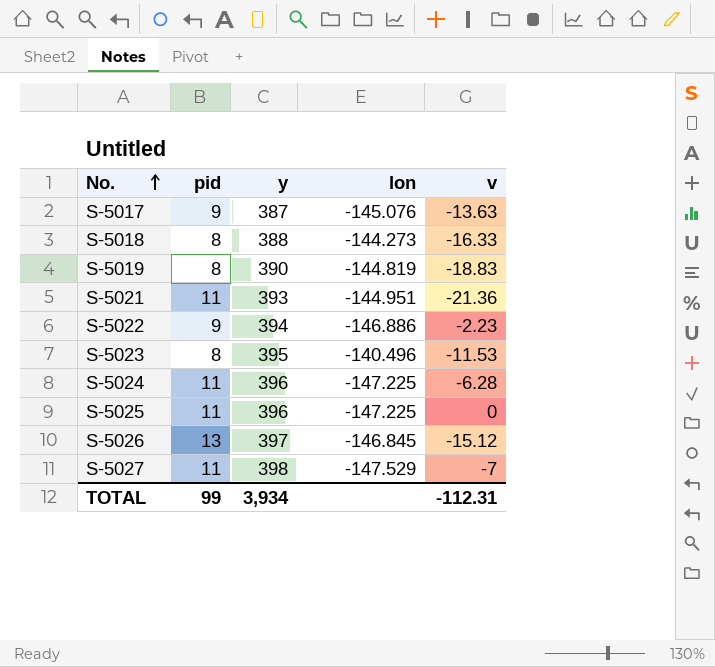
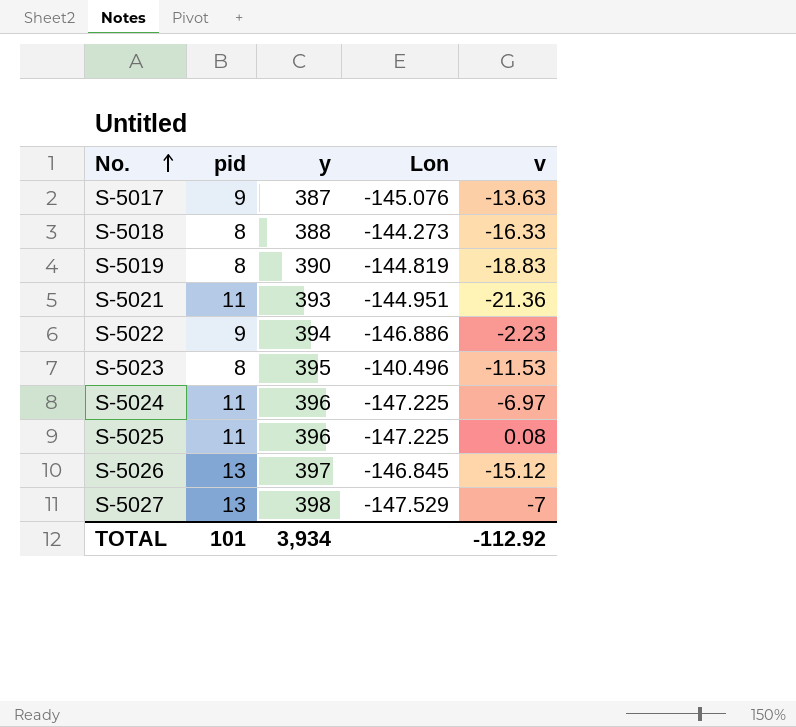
column name: lon -> Lon
S-5024 | v: -6.28 -> -6.97
S-5025 | v: 0 -> 0.08
S-5027 | pid: 11 -> 13
TOTAL | pid: 99 -> 101
TOTAL | v: -112.31 -> -112.92

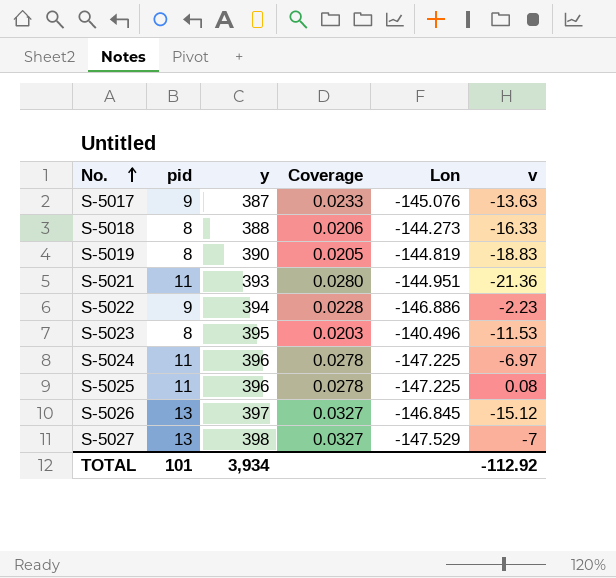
column Coverage | formula: none -> [pid] / [y]

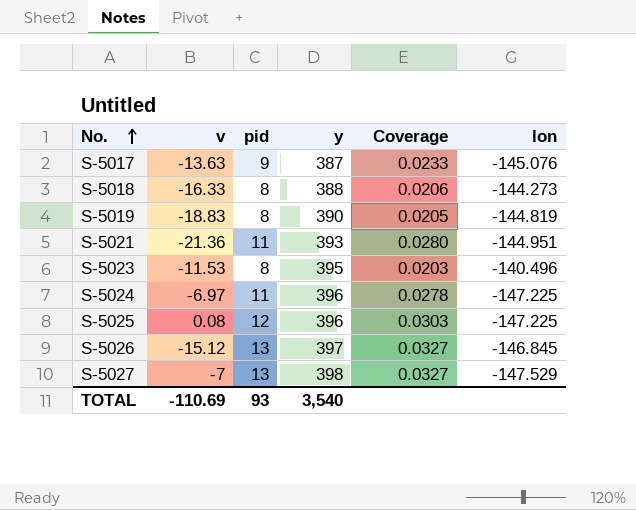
column v | position: 6 -> 2
column name: Lon -> lon
row S-5022: 9 | 394 | 0.0228 | -146.886 | -2.23 -> none
S-5025 | pid: 11 -> 12
S-5025 | Coverage: 0.0278 -> 0.0303
TOTAL | v: -112.92 -> -110.69
TOTAL | pid: 101 -> 93
TOTAL | y: 3,934 -> 3,540

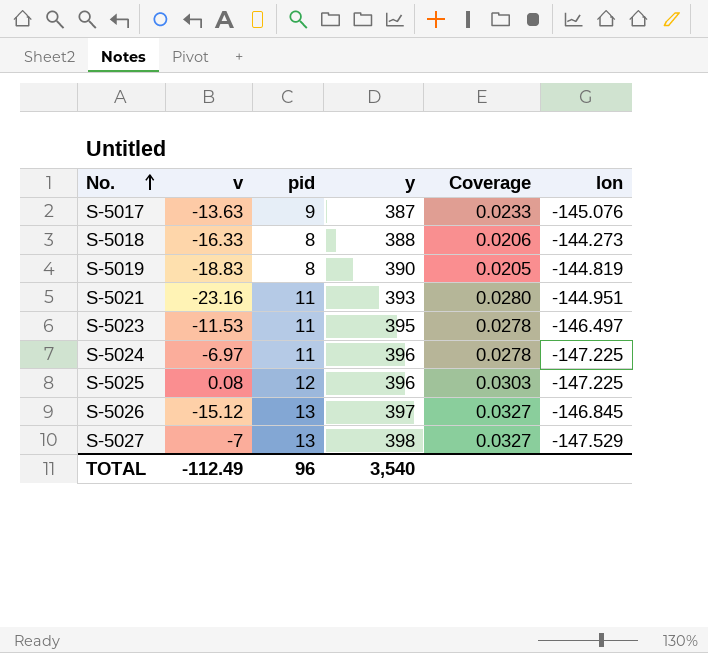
S-5021 | v: -21.36 -> -23.16
S-5023 | pid: 8 -> 11
S-5023 | Coverage: 0.0203 -> 0.0278
S-5023 | lon: -140.496 -> -146.497
TOTAL | v: -110.69 -> -112.49
TOTAL | pid: 93 -> 96

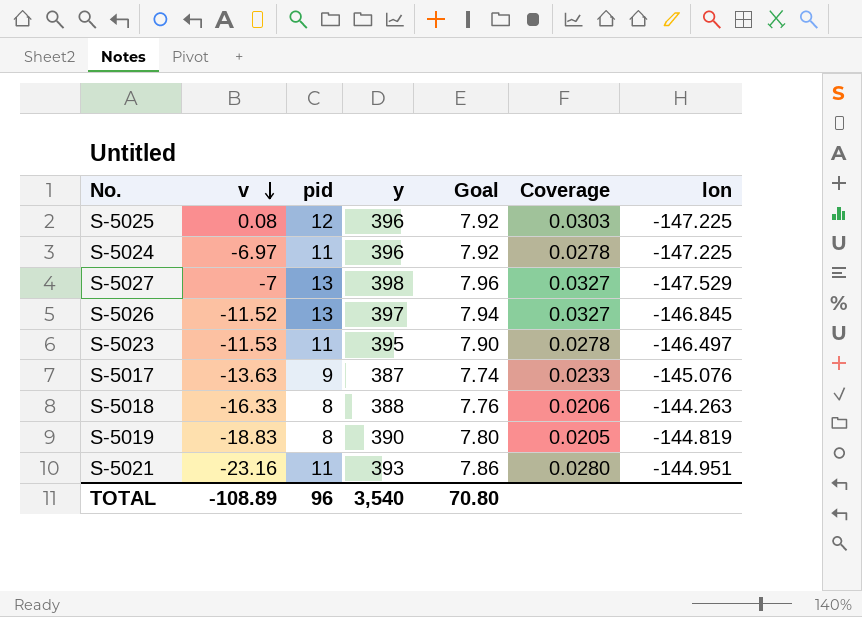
row order: No. ascending -> v descending
column Goal | formula: none -> [y] * 0.02
S-5026 | v: -15.12 -> -11.52
S-5018 | lon: -144.273 -> -144.263
TOTAL | v: -112.49 -> -108.89

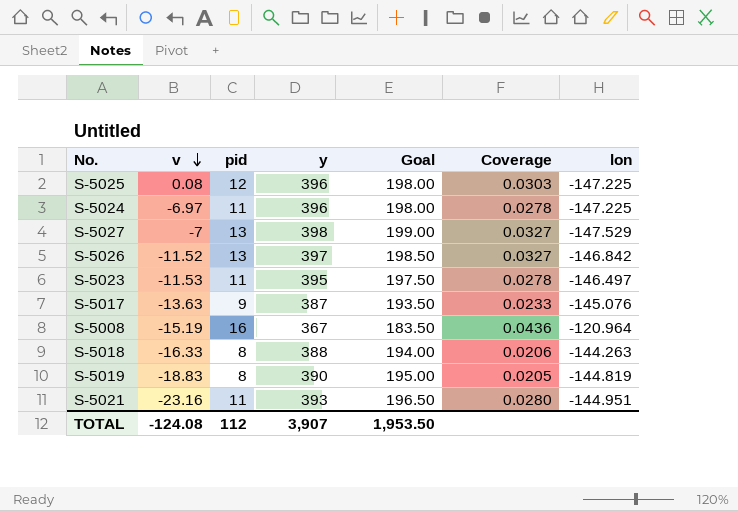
column Goal | formula: [y] * 0.02 -> [y] * 0.5
S-5026 | lon: -146.845 -> -146.842
row S-5008: none -> -15.19 | 16 | 367 | 183.50 | 0.0436 | -120.964
TOTAL | v: -108.89 -> -124.08
TOTAL | pid: 96 -> 112
TOTAL | y: 3,540 -> 3,907
TOTAL | Goal: 70.80 -> 1,953.50

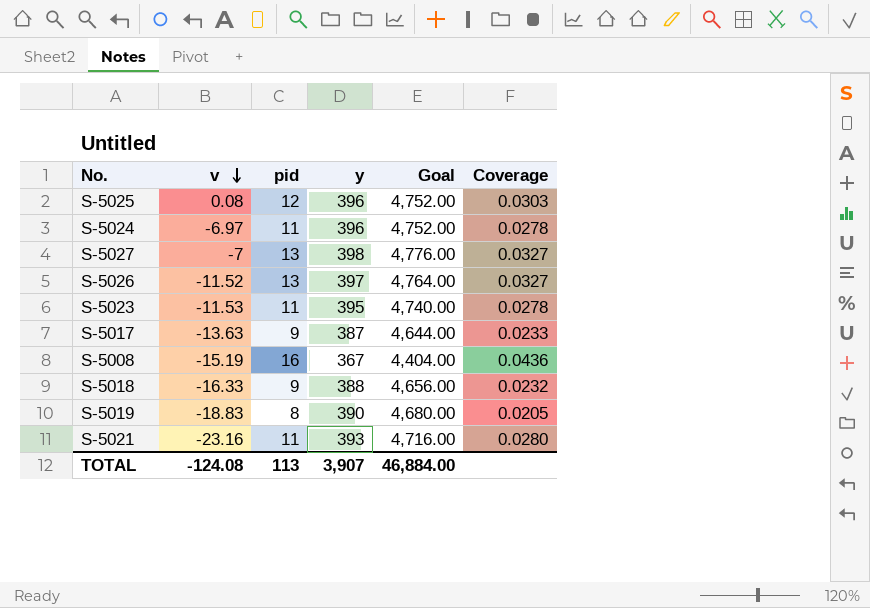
column lon | position: 7 -> none
column Goal | formula: [y] * 0.5 -> [y] * 12
S-5018 | pid: 8 -> 9
S-5018 | Coverage: 0.0206 -> 0.0232
TOTAL | pid: 112 -> 113
TOTAL | Goal: 1,953.50 -> 46,884.00

